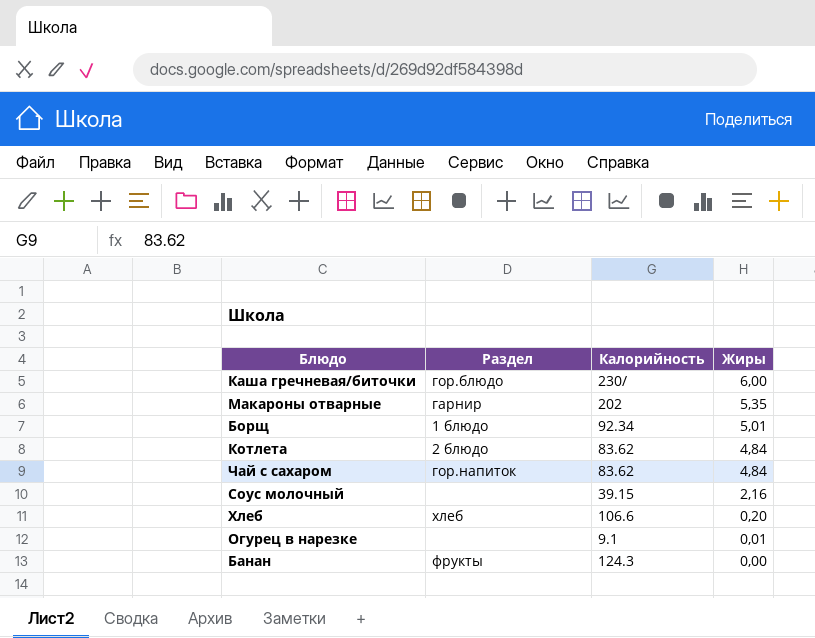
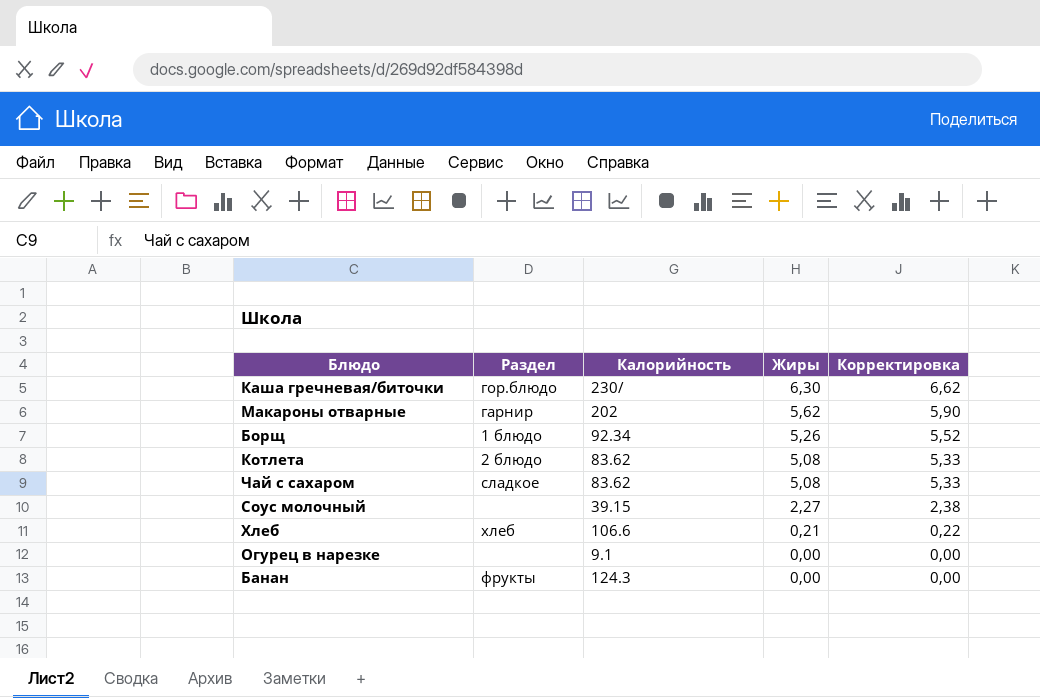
column Корректировка | formula: none -> [Жиры] * 1,05
Каша гречневая/биточки | Жиры: 6,00 -> 6,30
Макароны отварные | Жиры: 5,35 -> 5,62
Борщ | Жиры: 5,01 -> 5,26
Котлета | Жиры: 4,84 -> 5,08
Чай с сахаром | Раздел: гор.напиток -> сладкое
Чай с сахаром | Жиры: 4,84 -> 5,08
Соус молочный | Жиры: 2,16 -> 2,27
Хлеб | Жиры: 0,20 -> 0,21
Огурец в нарезке | Жиры: 0,01 -> 0,00

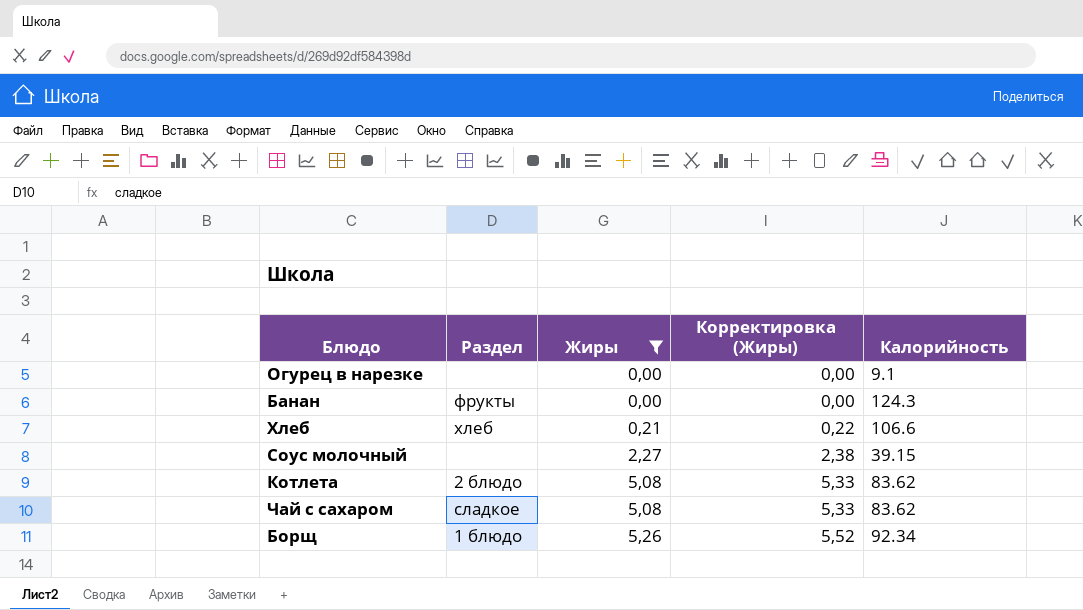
filter: none -> Жиры <= 5,26
row order: Жиры descending -> Жиры ascending
column name: Корректировка -> Корректировка (Жиры)
column Калорийность | position: 3 -> 5

